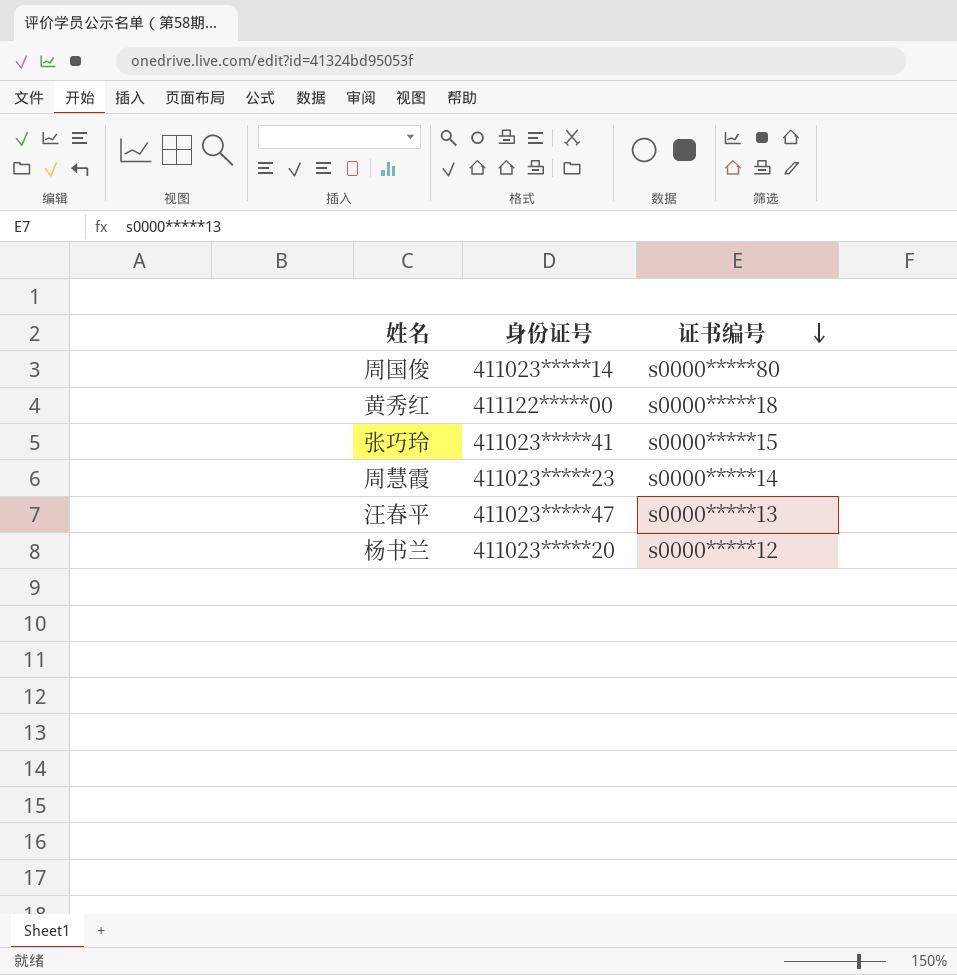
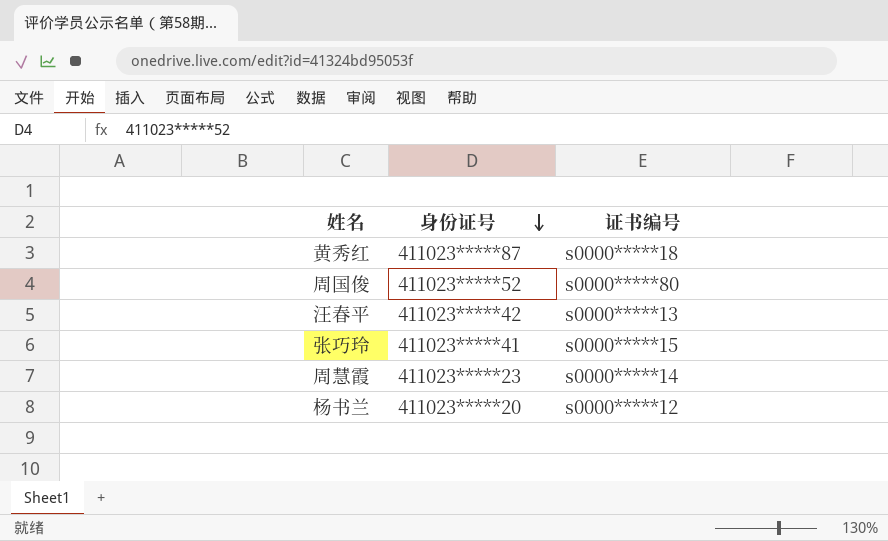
row order: 证书编号 descending -> 身份证号 descending
黄秀红 | 身份证号: 411122*****00 -> 411023*****87
周国俊 | 身份证号: 411023*****14 -> 411023*****52
汪春平 | 身份证号: 411023*****47 -> 411023*****42

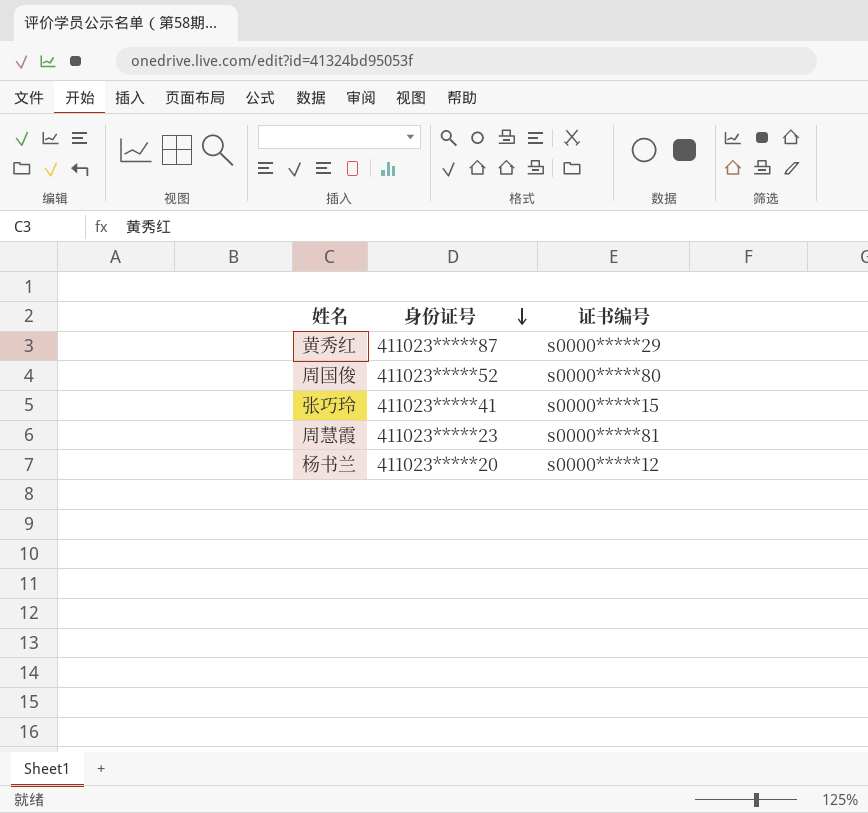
row 汪春平: 411023*****42 | s0000*****13 -> none
黄秀红 | 证书编号: s0000*****18 -> s0000*****29
周慧霞 | 证书编号: s0000*****14 -> s0000*****81

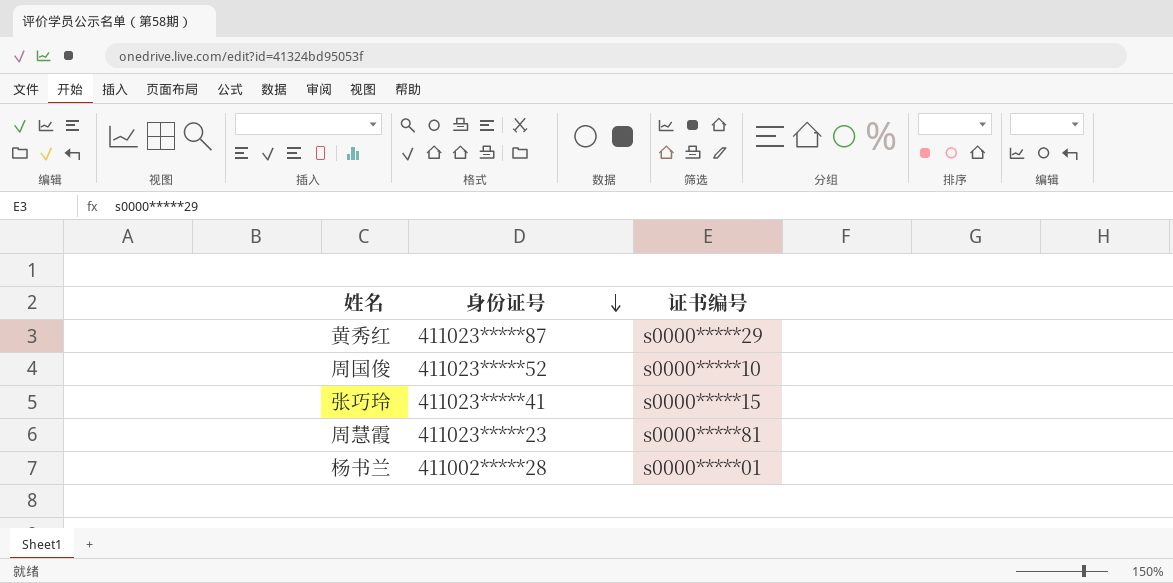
周国俊 | 证书编号: s0000*****80 -> s0000*****10
杨书兰 | 身份证号: 411023*****20 -> 411002*****28
杨书兰 | 证书编号: s0000*****12 -> s0000*****01

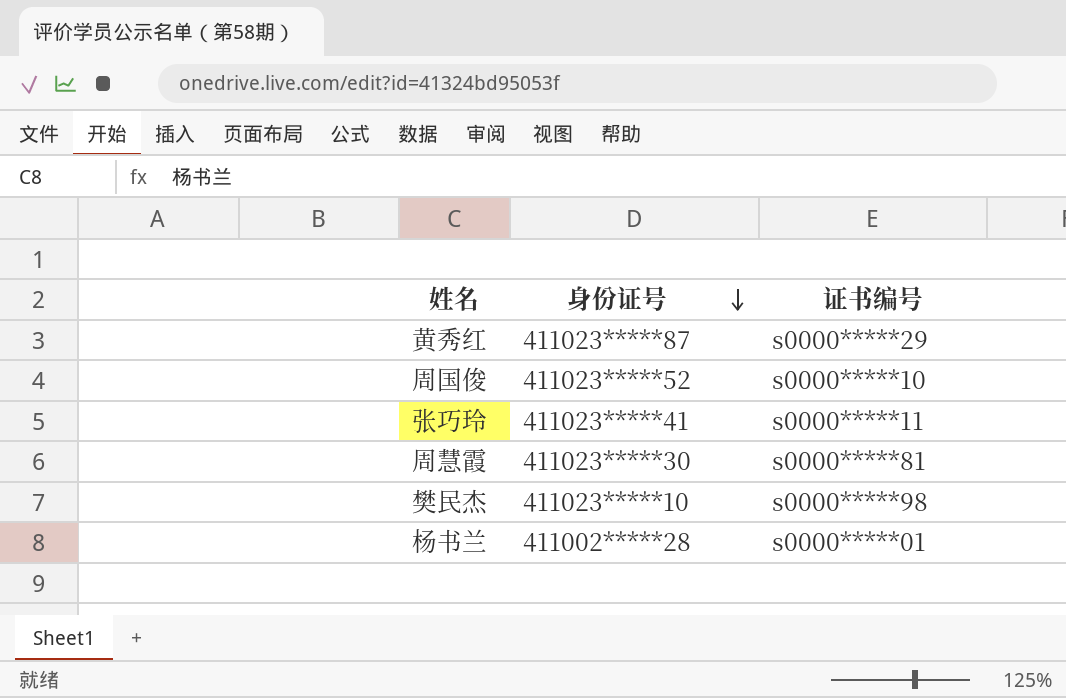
张巧玲 | 证书编号: s0000*****15 -> s0000*****11
周慧霞 | 身份证号: 411023*****23 -> 411023*****30
row 樊民杰: none -> 411023*****10 | s0000*****98

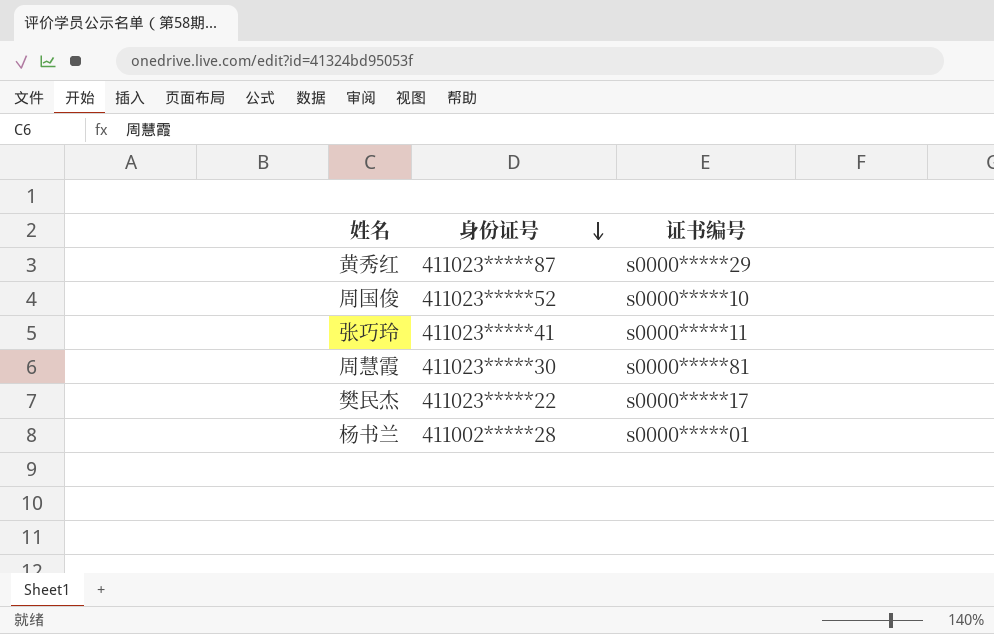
樊民杰 | 身份证号: 411023*****10 -> 411023*****22
樊民杰 | 证书编号: s0000*****98 -> s0000*****17

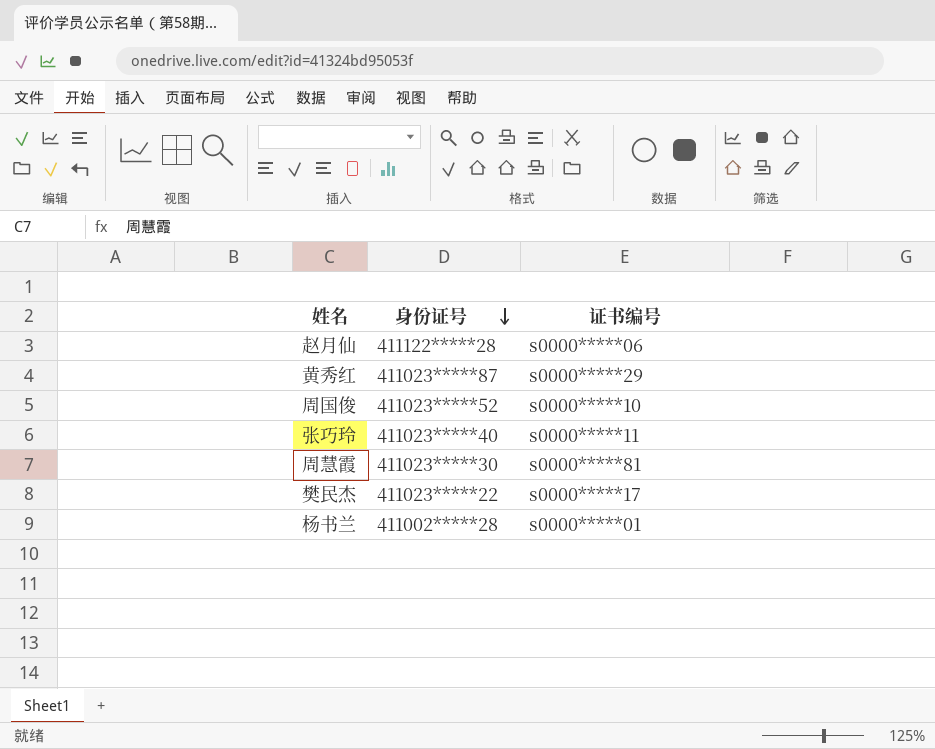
row 赵月仙: none -> 411122*****28 | s0000*****06
张巧玲 | 身份证号: 411023*****41 -> 411023*****40

